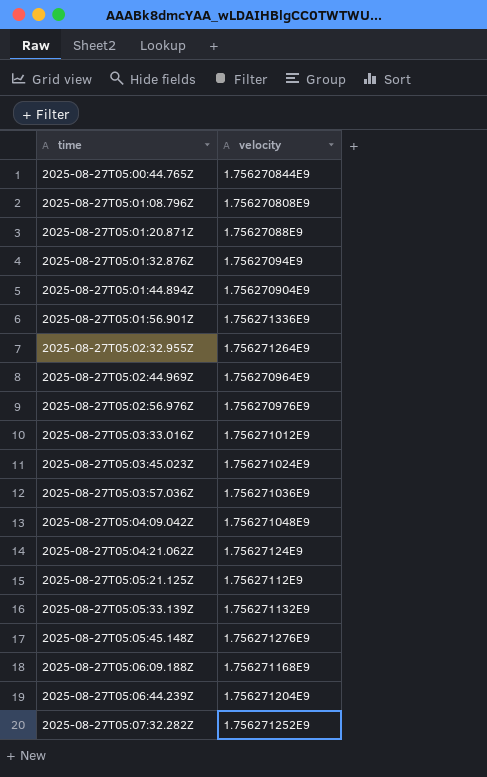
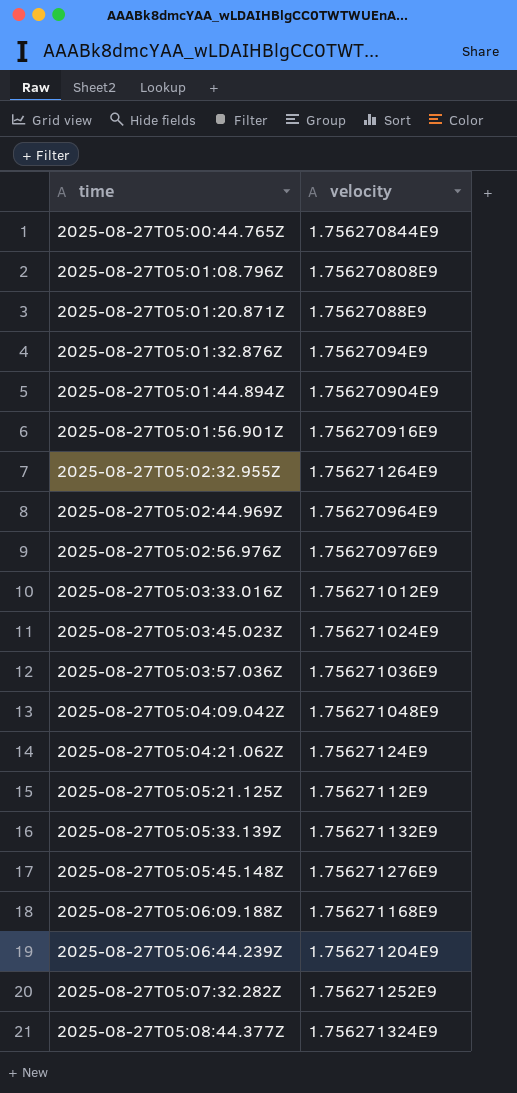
2025-08-27T05:01:56.901Z | velocity: 1.756271336E9 -> 1.756270916E9
row 2025-08-27T05:08:44.377Z: none -> 1.756271324E9

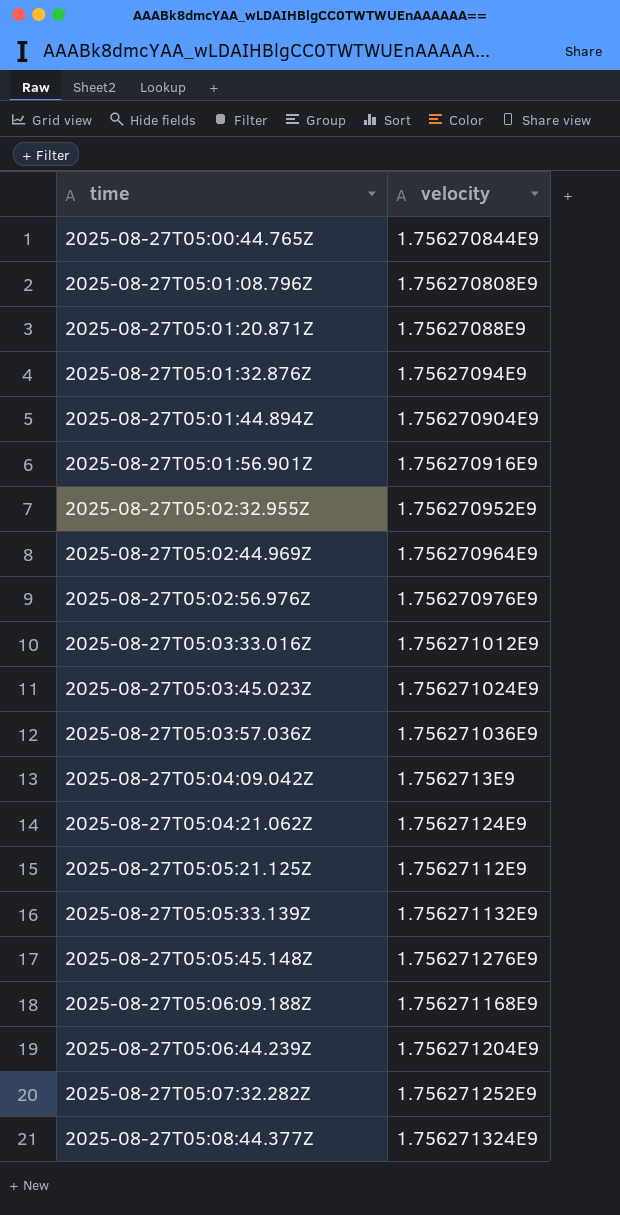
2025-08-27T05:02:32.955Z | velocity: 1.756271264E9 -> 1.756270952E9
2025-08-27T05:04:09.042Z | velocity: 1.756271048E9 -> 1.7562713E9

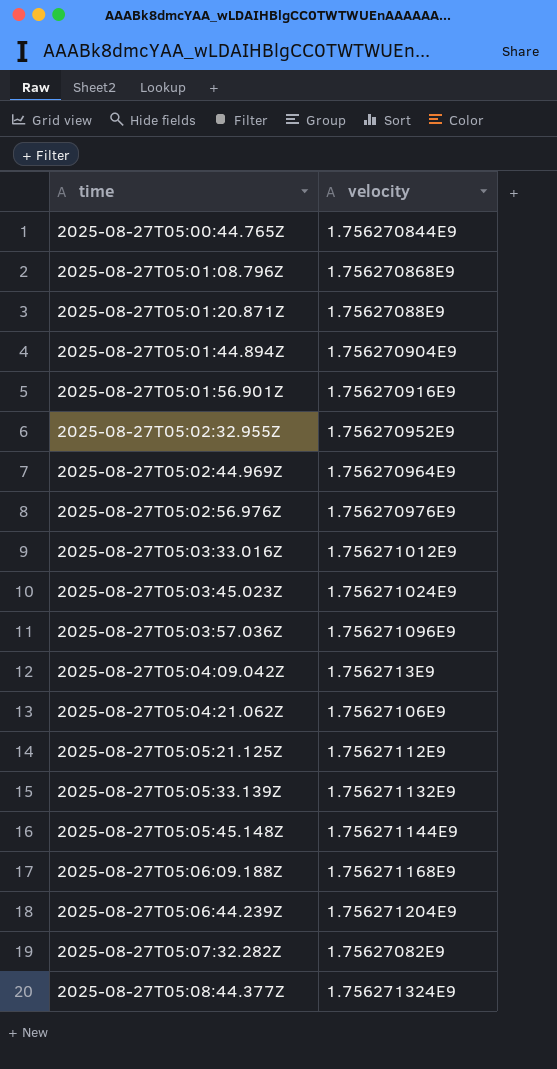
row 2025-08-27T05:01:32.876Z: 1.75627094E9 -> none
2025-08-27T05:01:08.796Z | velocity: 1.756270808E9 -> 1.756270868E9
2025-08-27T05:03:57.036Z | velocity: 1.756271036E9 -> 1.756271096E9
2025-08-27T05:04:21.062Z | velocity: 1.75627124E9 -> 1.75627106E9
2025-08-27T05:05:45.148Z | velocity: 1.756271276E9 -> 1.756271144E9
2025-08-27T05:07:32.282Z | velocity: 1.756271252E9 -> 1.75627082E9

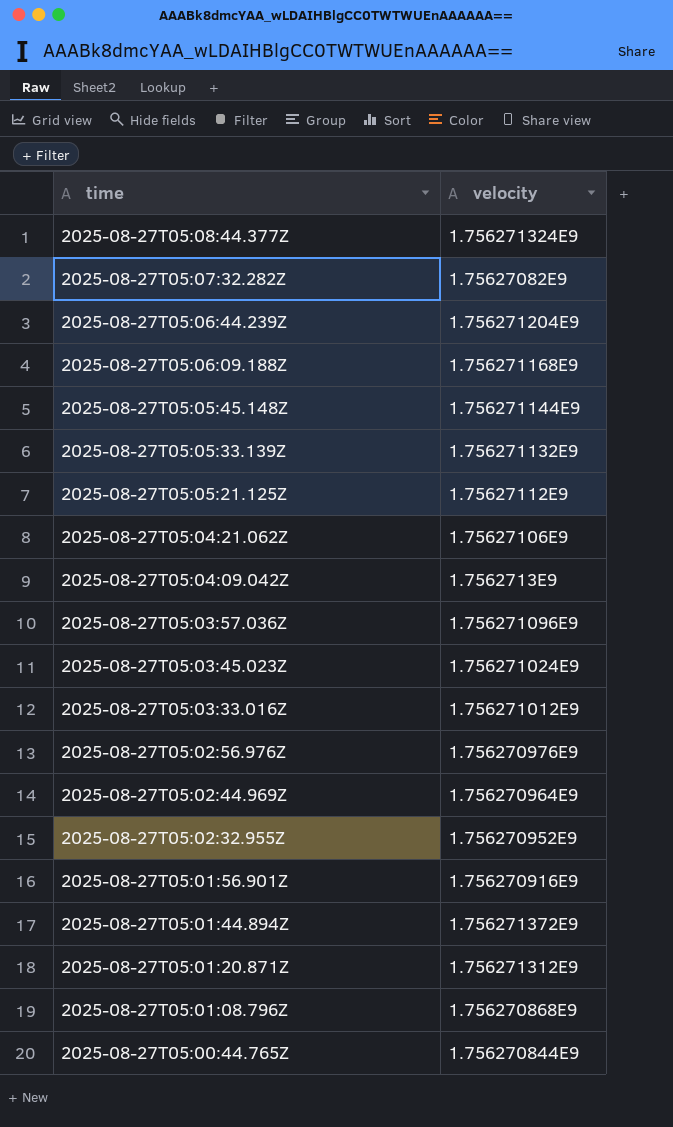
row order: time ascending -> time descending
2025-08-27T05:01:44.894Z | velocity: 1.756270904E9 -> 1.756271372E9
2025-08-27T05:01:20.871Z | velocity: 1.75627088E9 -> 1.756271312E9

